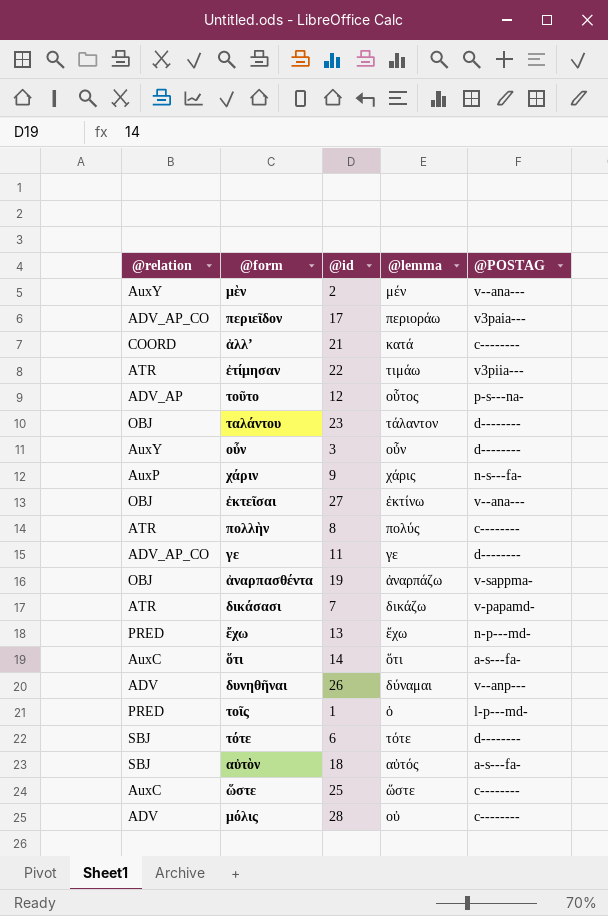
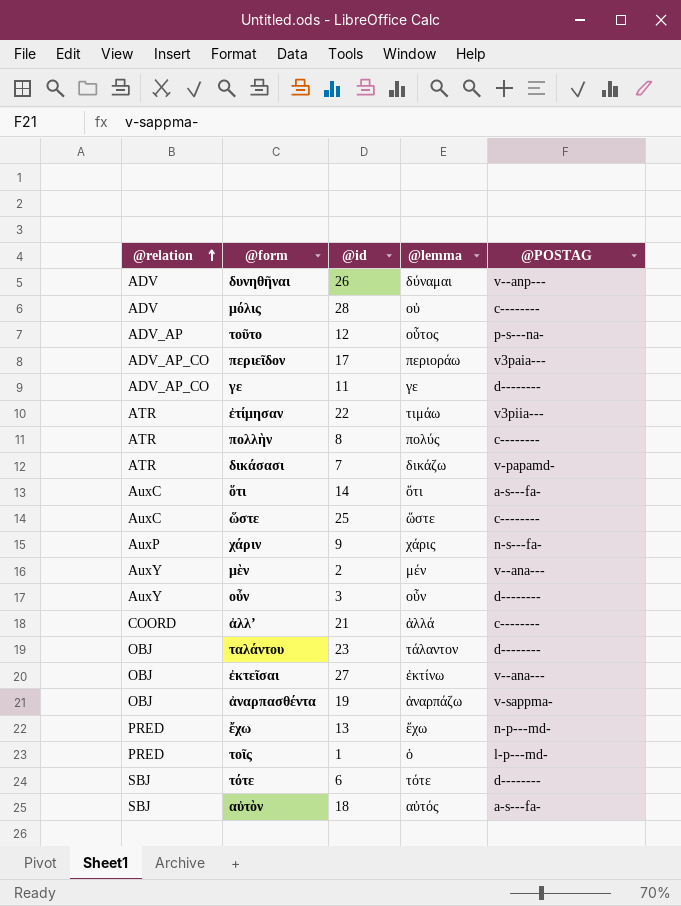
row order: none -> @relation ascending
ἀλλʼ | @lemma: κατά -> ἀλλά

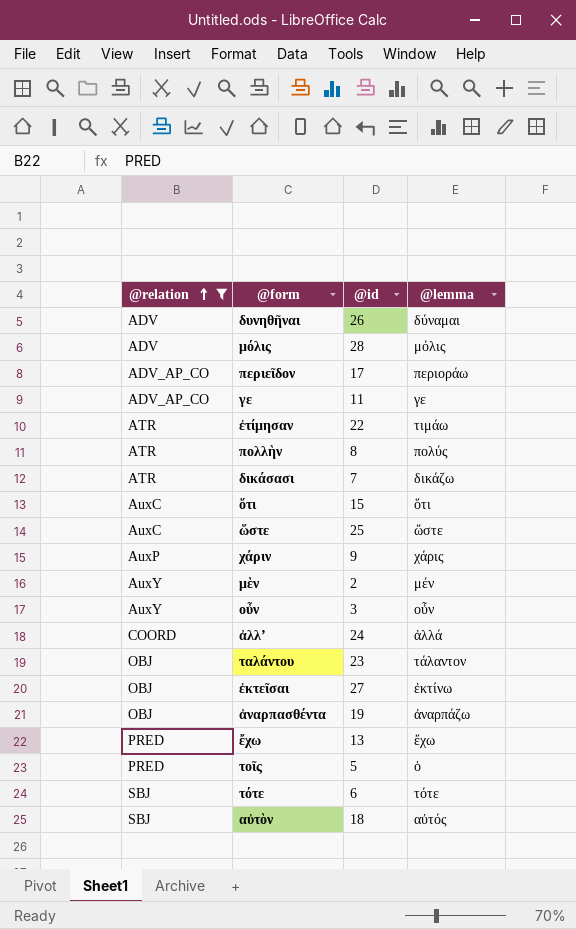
filter: none -> @relation != ADV_AP
column @POSTAG | position: 5 -> none
μόλις | @lemma: οὐ -> μόλις
ὅτι | @id: 14 -> 15
ἀλλʼ | @id: 21 -> 24
τοῖς | @id: 1 -> 5

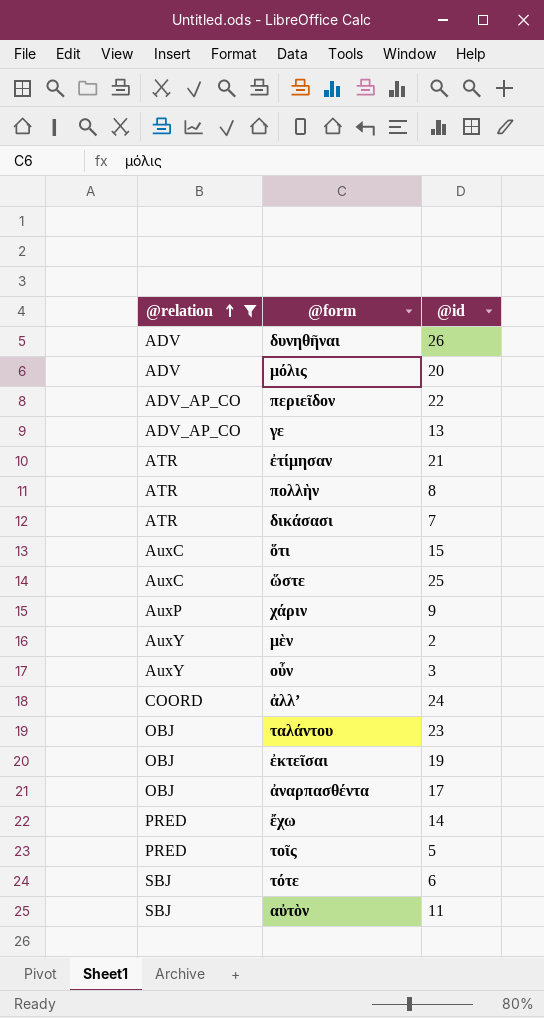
column @lemma | position: 4 -> none
μόλις | @id: 28 -> 20
περιεῖδον | @id: 17 -> 22
γε | @id: 11 -> 13
ἐτίμησαν | @id: 22 -> 21
ἐκτεῖσαι | @id: 27 -> 19
ἀναρπασθέντα | @id: 19 -> 17
ἔχω | @id: 13 -> 14
αὐτὸν | @id: 18 -> 11

